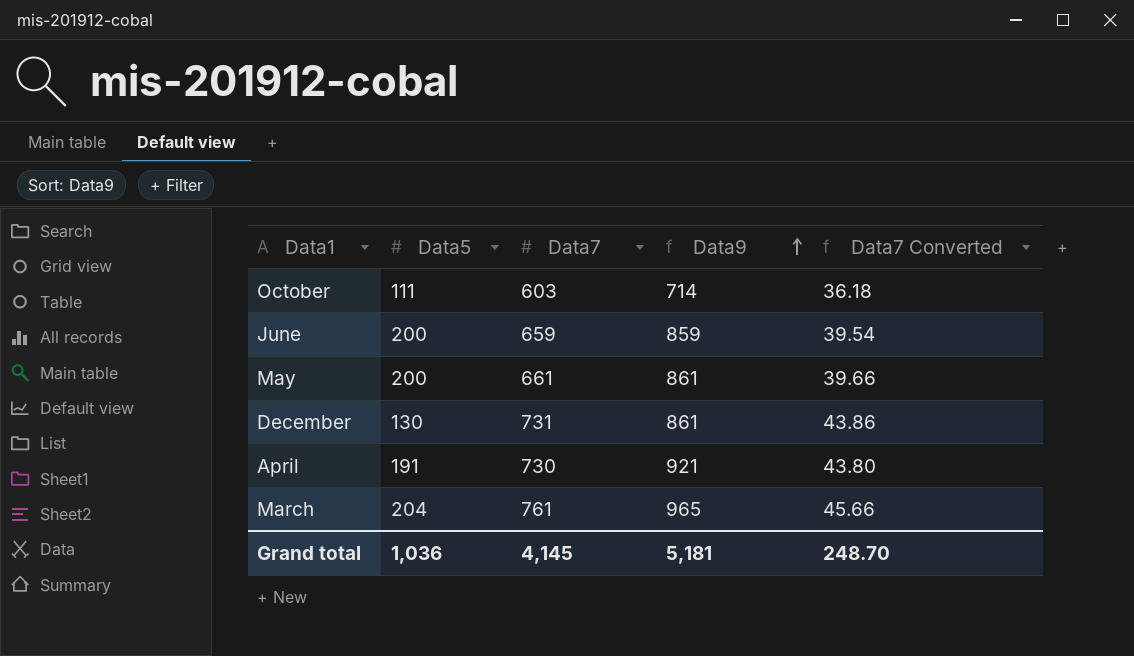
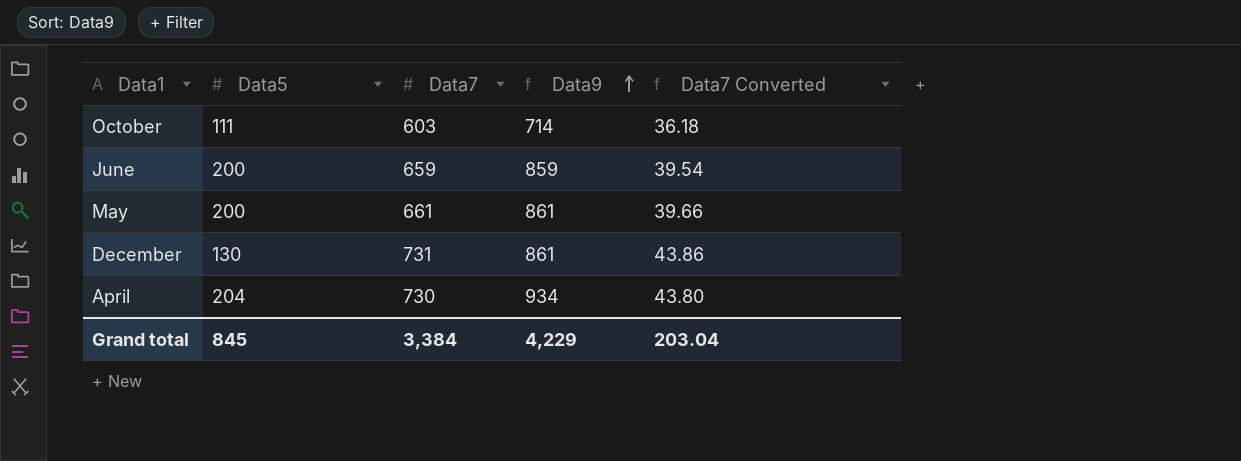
row March: 204 | 761 | 965 | 45.66 -> none
April | Data5: 191 -> 204
April | Data9: 921 -> 934
Grand total | Data5: 1,036 -> 845
Grand total | Data7: 4,145 -> 3,384
Grand total | Data9: 5,181 -> 4,229
Grand total | Data7 Converted: 248.70 -> 203.04

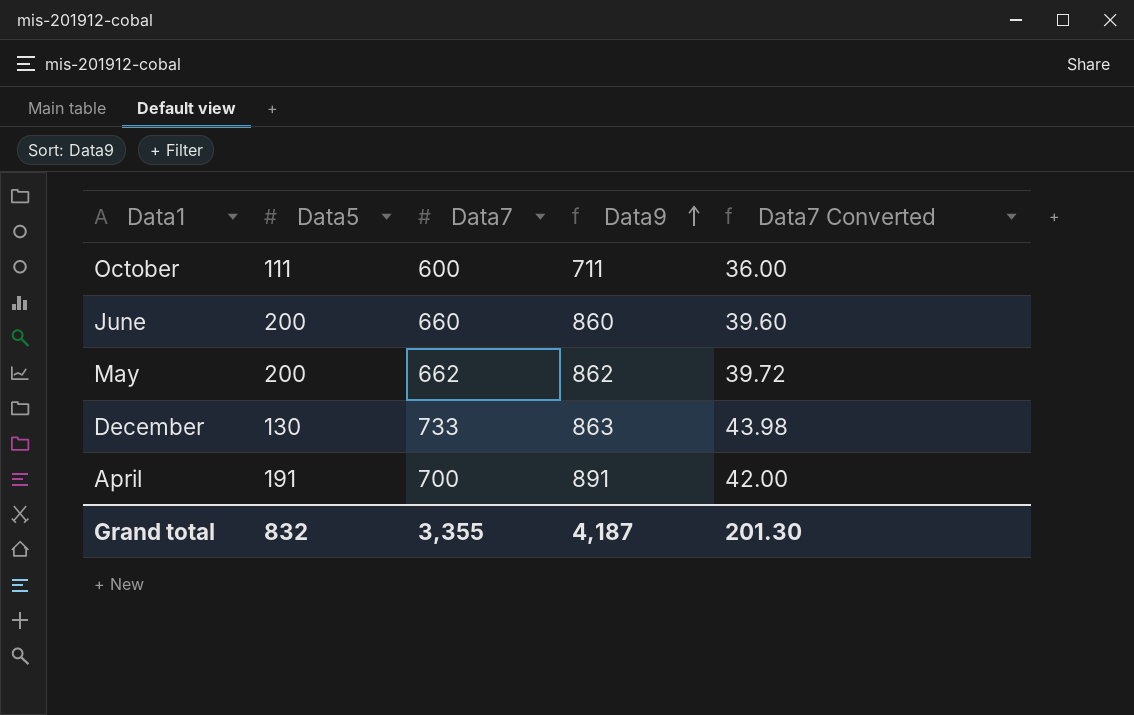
October | Data7: 603 -> 600
October | Data9: 714 -> 711
October | Data7 Converted: 36.18 -> 36.00
June | Data7: 659 -> 660
June | Data9: 859 -> 860
June | Data7 Converted: 39.54 -> 39.60
May | Data7: 661 -> 662
May | Data9: 861 -> 862
May | Data7 Converted: 39.66 -> 39.72
December | Data7: 731 -> 733
December | Data9: 861 -> 863
December | Data7 Converted: 43.86 -> 43.98
April | Data5: 204 -> 191
April | Data7: 730 -> 700
April | Data9: 934 -> 891
April | Data7 Converted: 43.80 -> 42.00
Grand total | Data5: 845 -> 832
Grand total | Data7: 3,384 -> 3,355
Grand total | Data9: 4,229 -> 4,187
Grand total | Data7 Converted: 203.04 -> 201.30

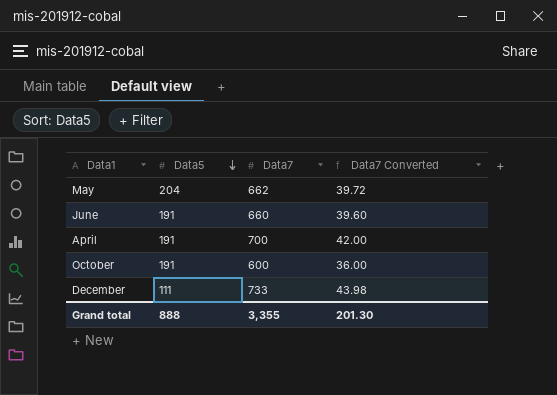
row order: Data9 ascending -> Data5 descending
column Data9 | formula: [Data5] + [Data7] -> none
May | Data5: 200 -> 204
June | Data5: 200 -> 191
October | Data5: 111 -> 191
December | Data5: 130 -> 111
Grand total | Data5: 832 -> 888

